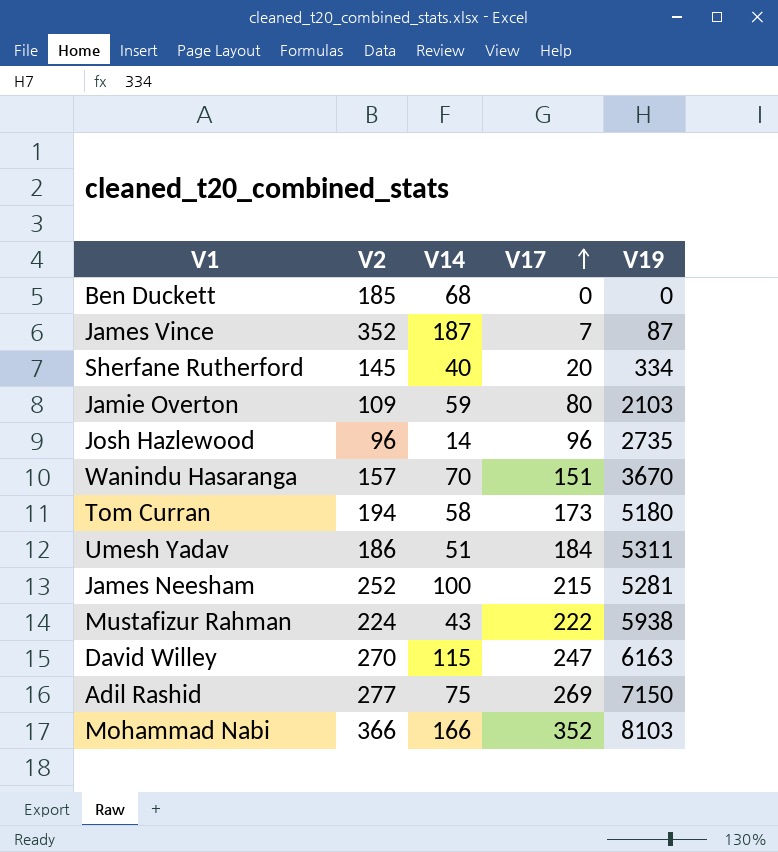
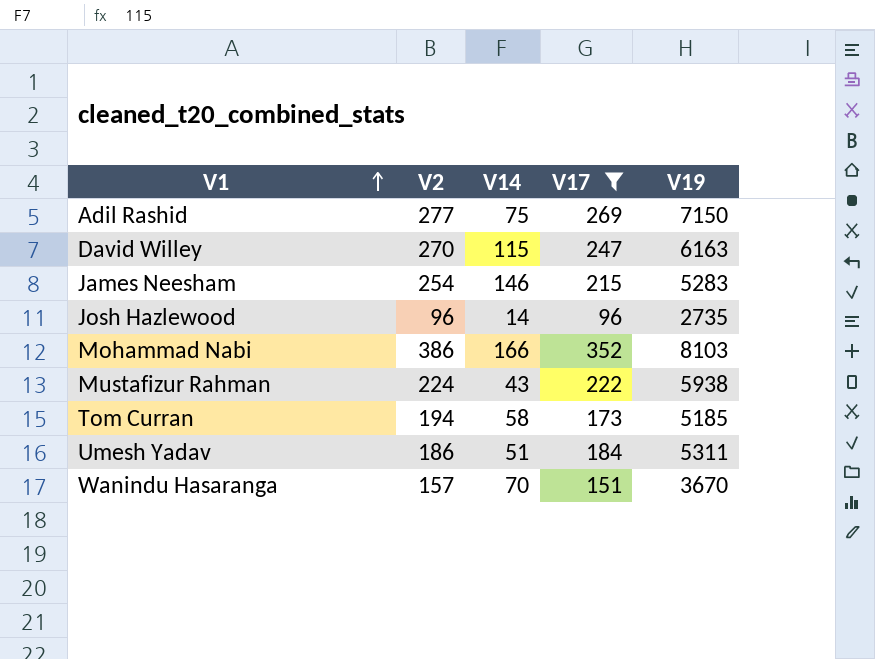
filter: none -> V17 >= 96
row order: V17 ascending -> V1 ascending
James Neesham | V2: 252 -> 254
James Neesham | V14: 100 -> 146
James Neesham | V19: 5281 -> 5283
Mohammad Nabi | V2: 366 -> 386
Tom Curran | V19: 5180 -> 5185

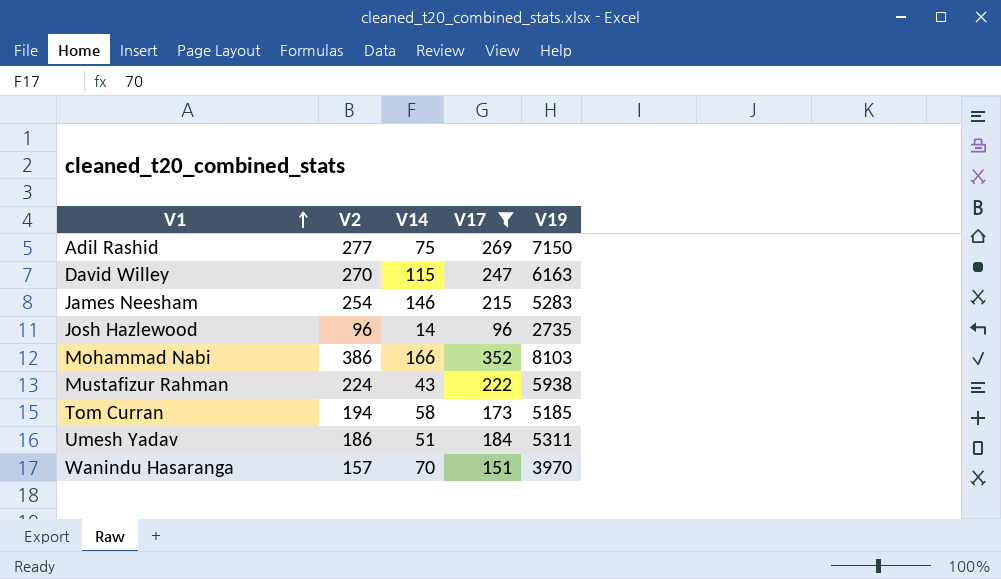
Wanindu Hasaranga | V19: 3670 -> 3970

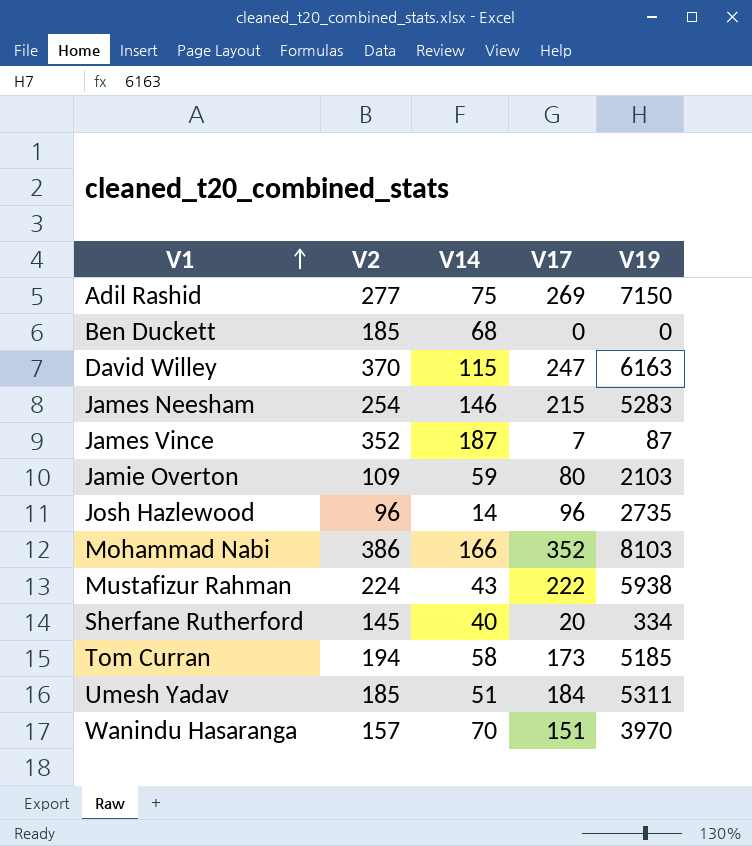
filter: V17 >= 96 -> none
David Willey | V2: 270 -> 370
Umesh Yadav | V2: 186 -> 185

